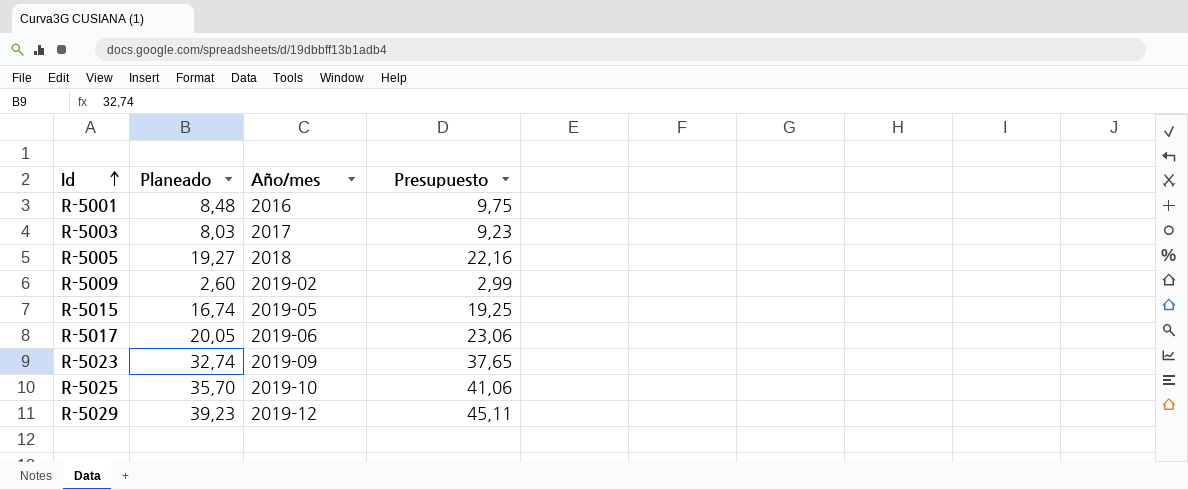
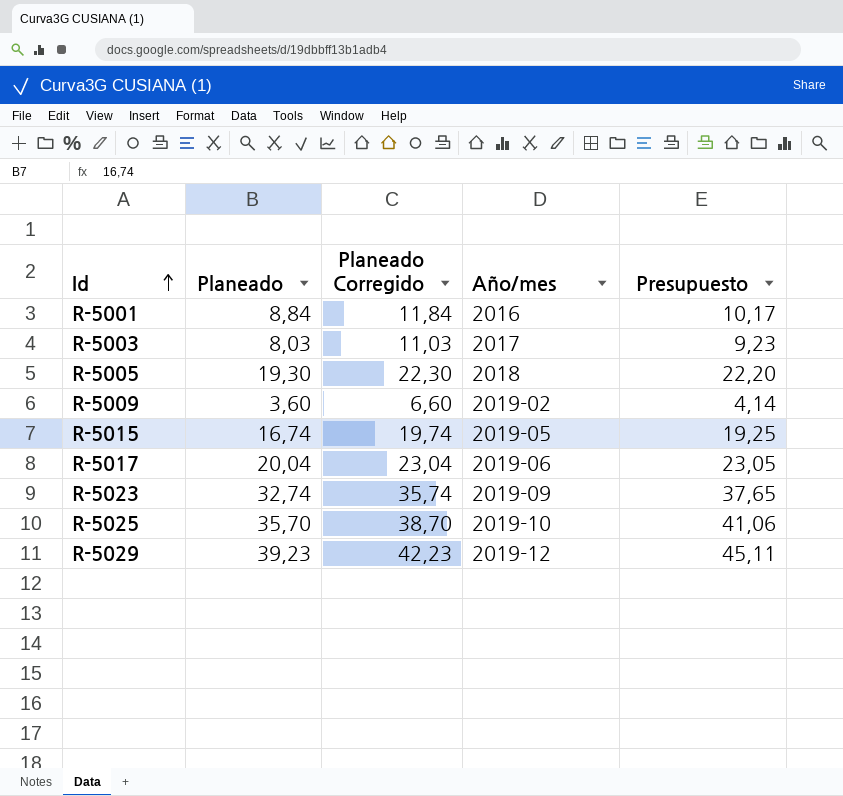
column Planeado Corregido | formula: none -> [Planeado] + 3
R-5001 | Planeado: 8,48 -> 8,84
R-5001 | Presupuesto: 9,75 -> 10,17
R-5005 | Planeado: 19,27 -> 19,30
R-5005 | Presupuesto: 22,16 -> 22,20
R-5009 | Planeado: 2,60 -> 3,60
R-5009 | Presupuesto: 2,99 -> 4,14
R-5017 | Planeado: 20,05 -> 20,04
R-5017 | Presupuesto: 23,06 -> 23,05

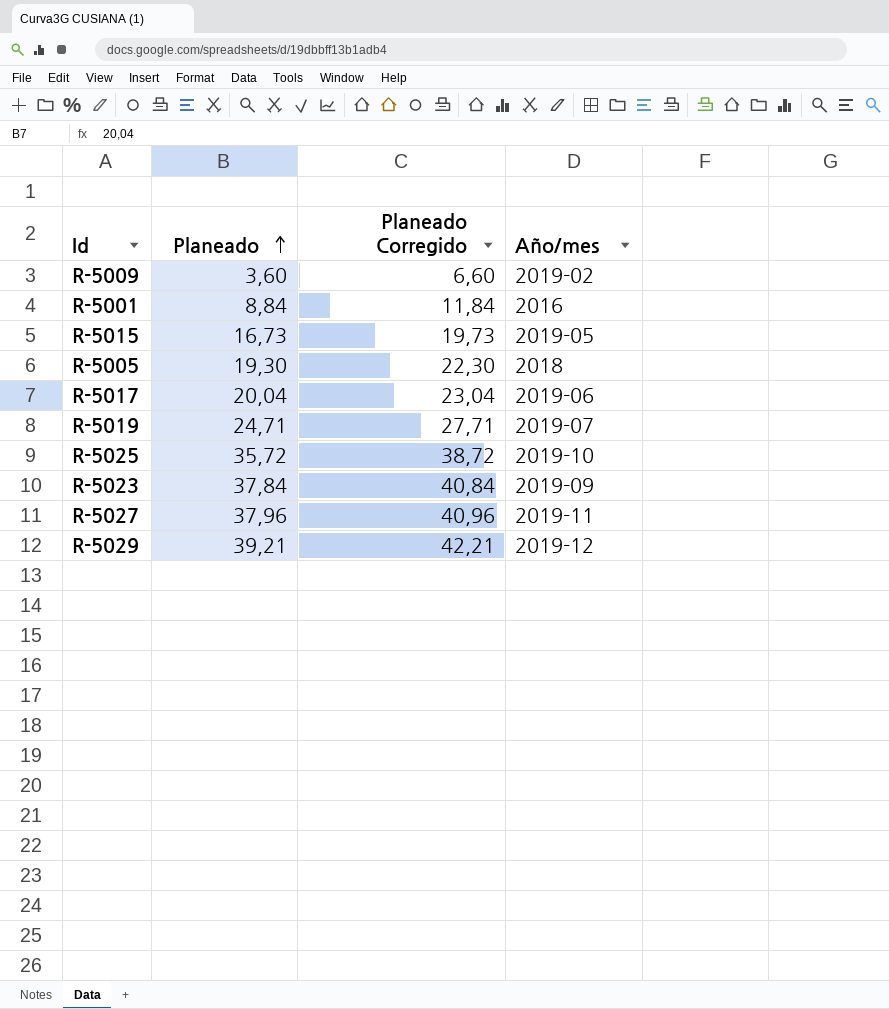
row order: Id ascending -> Planeado ascending
column Presupuesto | formula: [Planeado] * 1,15 -> none
row R-5003: 8,03 | 11,03 | 2017 | 9,23 -> none
R-5015 | Planeado: 16,74 -> 16,73
R-5015 | Planeado Corregido: 19,74 -> 19,73
row R-5019: none -> 24,71 | 27,71 | 2019-07
R-5025 | Planeado: 35,70 -> 35,72
R-5025 | Planeado Corregido: 38,70 -> 38,72
R-5023 | Planeado: 32,74 -> 37,84
R-5023 | Planeado Corregido: 35,74 -> 40,84
row R-5027: none -> 37,96 | 40,96 | 2019-11
R-5029 | Planeado: 39,23 -> 39,21
R-5029 | Planeado Corregido: 42,23 -> 42,21

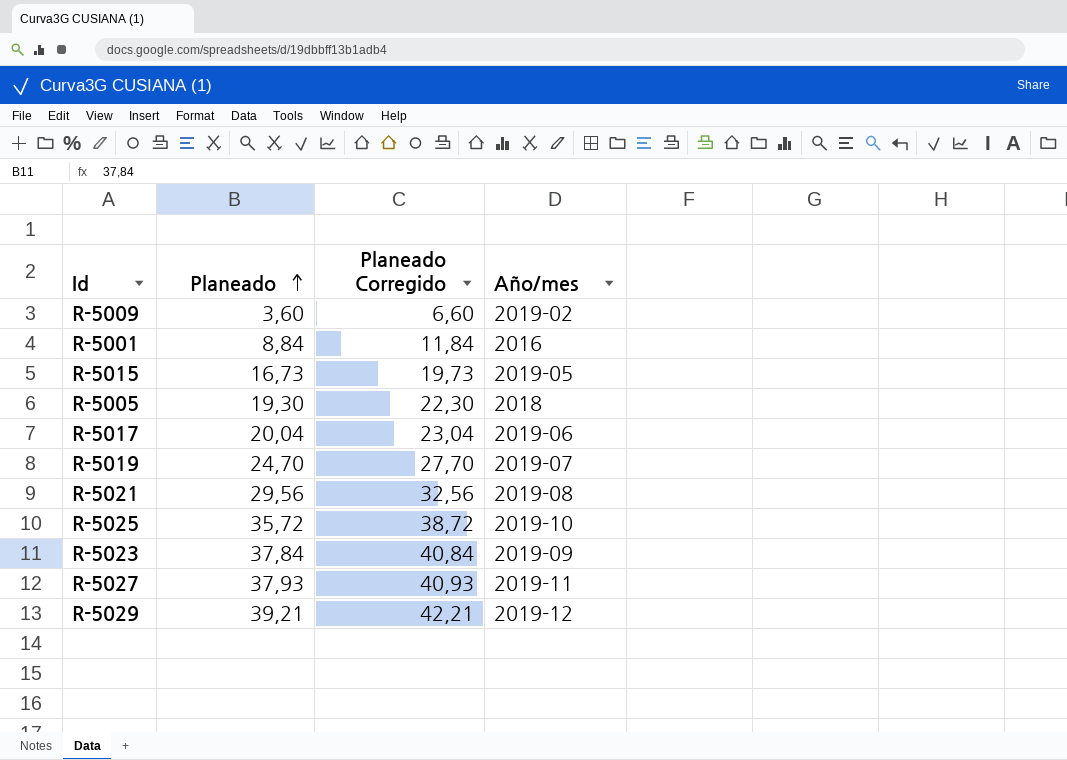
R-5019 | Planeado: 24,71 -> 24,70
R-5019 | Planeado Corregido: 27,71 -> 27,70
row R-5021: none -> 29,56 | 32,56 | 2019-08
R-5027 | Planeado: 37,96 -> 37,93
R-5027 | Planeado Corregido: 40,96 -> 40,93

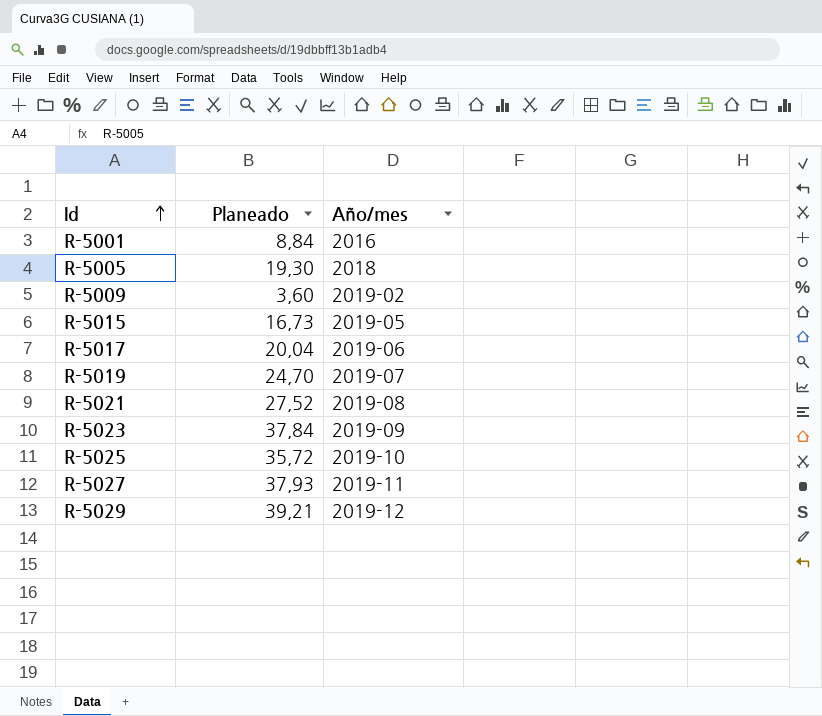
row order: Planeado ascending -> Id ascending
column Planeado Corregido | formula: [Planeado] + 3 -> none
R-5021 | Planeado: 29,56 -> 27,52

